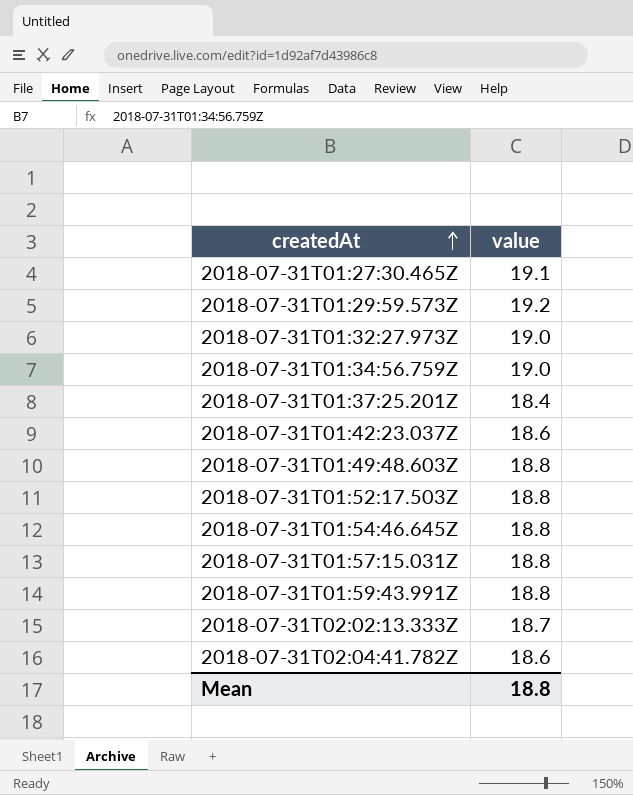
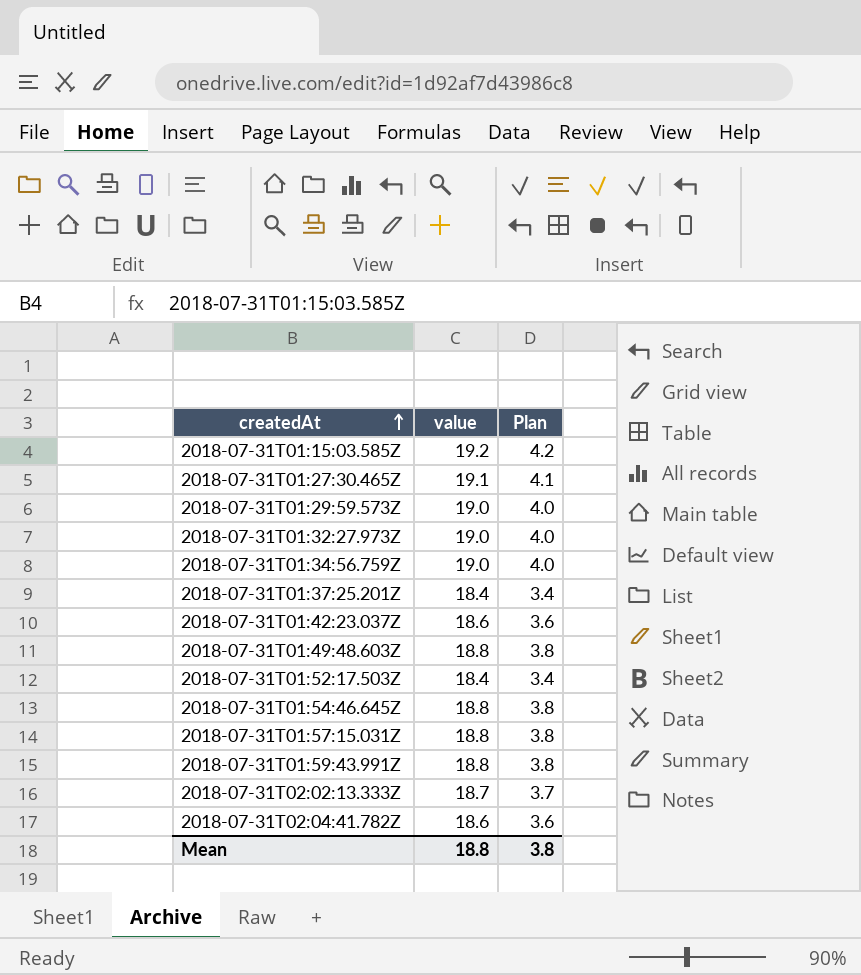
column Plan | formula: none -> [value] - 15
row 2018-07-31T01:15:03.585Z: none -> 19.2 | 4.2
2018-07-31T01:29:59.573Z | value: 19.2 -> 19.0
2018-07-31T01:52:17.503Z | value: 18.8 -> 18.4

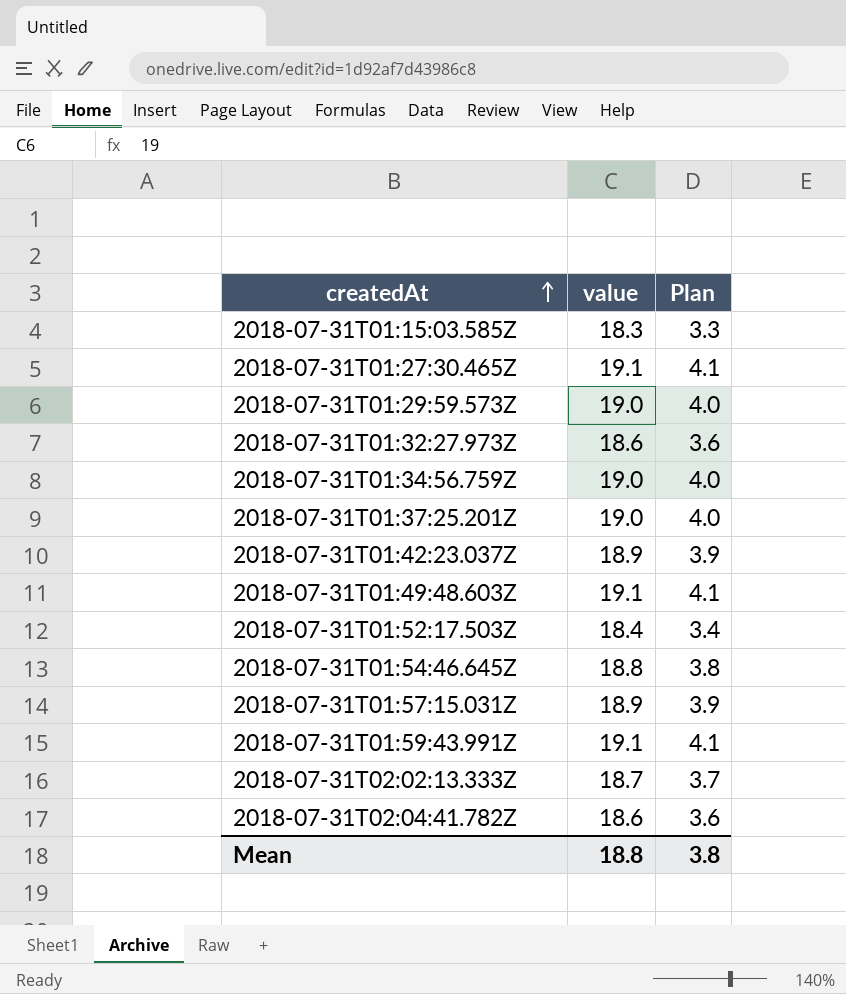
2018-07-31T01:15:03.585Z | value: 19.2 -> 18.3
2018-07-31T01:15:03.585Z | Plan: 4.2 -> 3.3
2018-07-31T01:32:27.973Z | value: 19.0 -> 18.6
2018-07-31T01:32:27.973Z | Plan: 4.0 -> 3.6
2018-07-31T01:37:25.201Z | value: 18.4 -> 19.0
2018-07-31T01:37:25.201Z | Plan: 3.4 -> 4.0
2018-07-31T01:42:23.037Z | value: 18.6 -> 18.9
2018-07-31T01:42:23.037Z | Plan: 3.6 -> 3.9
2018-07-31T01:49:48.603Z | value: 18.8 -> 19.1
2018-07-31T01:49:48.603Z | Plan: 3.8 -> 4.1
2018-07-31T01:57:15.031Z | value: 18.8 -> 18.9
2018-07-31T01:57:15.031Z | Plan: 3.8 -> 3.9
2018-07-31T01:59:43.991Z | value: 18.8 -> 19.1
2018-07-31T01:59:43.991Z | Plan: 3.8 -> 4.1

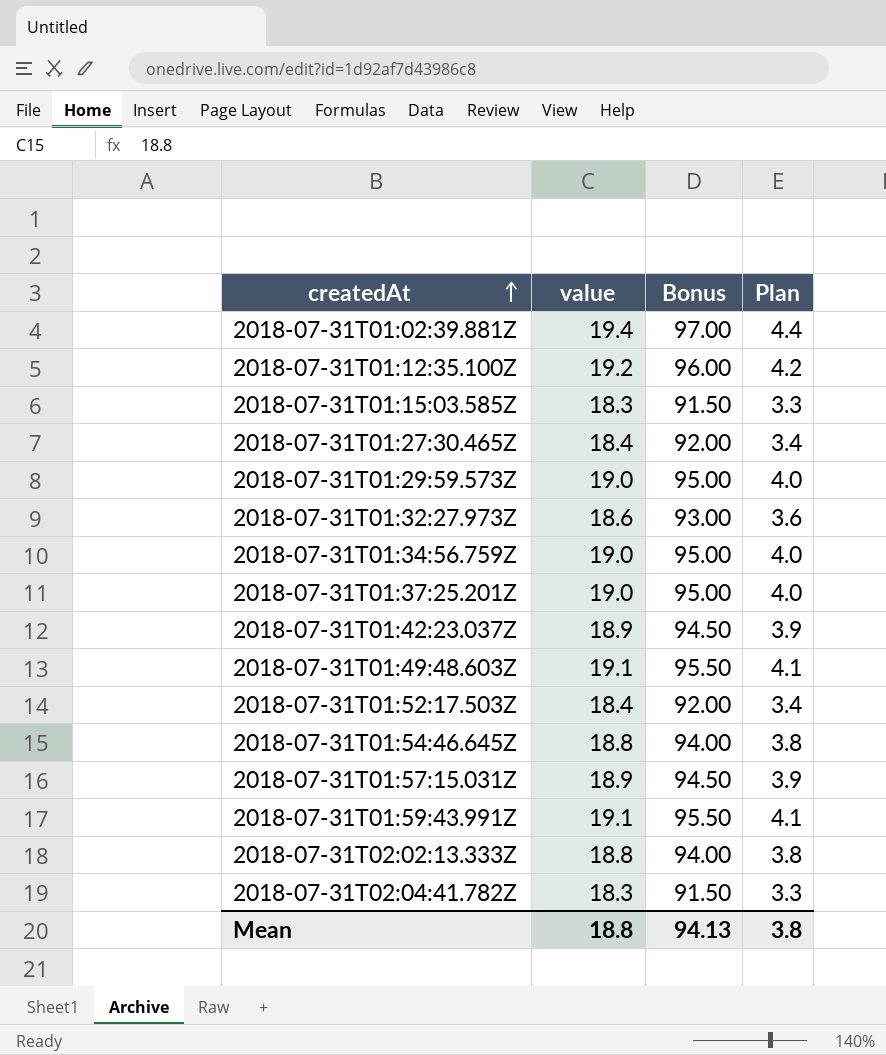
column Bonus | formula: none -> [value] * 5
row 2018-07-31T01:02:39.881Z: none -> 19.4 | 97.00 | 4.4
row 2018-07-31T01:12:35.100Z: none -> 19.2 | 96.00 | 4.2
2018-07-31T01:27:30.465Z | value: 19.1 -> 18.4
2018-07-31T01:27:30.465Z | Plan: 4.1 -> 3.4
2018-07-31T02:02:13.333Z | value: 18.7 -> 18.8
2018-07-31T02:02:13.333Z | Plan: 3.7 -> 3.8
2018-07-31T02:04:41.782Z | value: 18.6 -> 18.3
2018-07-31T02:04:41.782Z | Plan: 3.6 -> 3.3

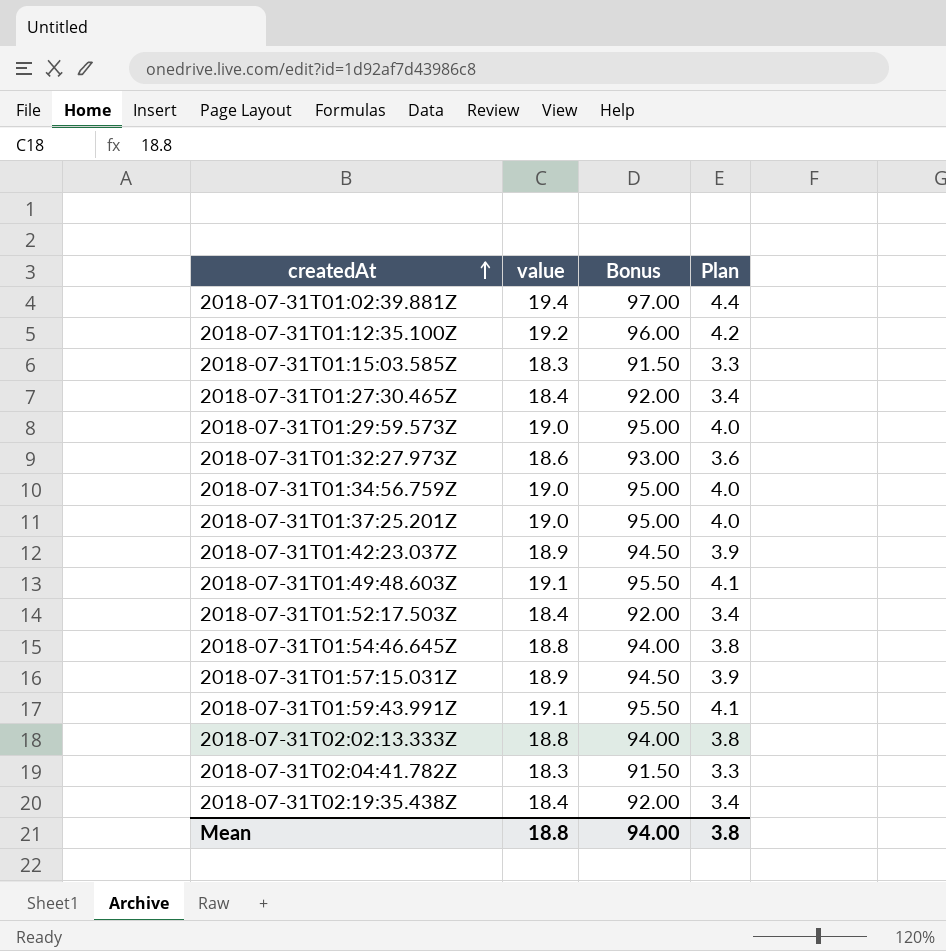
row 2018-07-31T02:19:35.438Z: none -> 18.4 | 92.00 | 3.4
Mean | Bonus: 94.13 -> 94.00

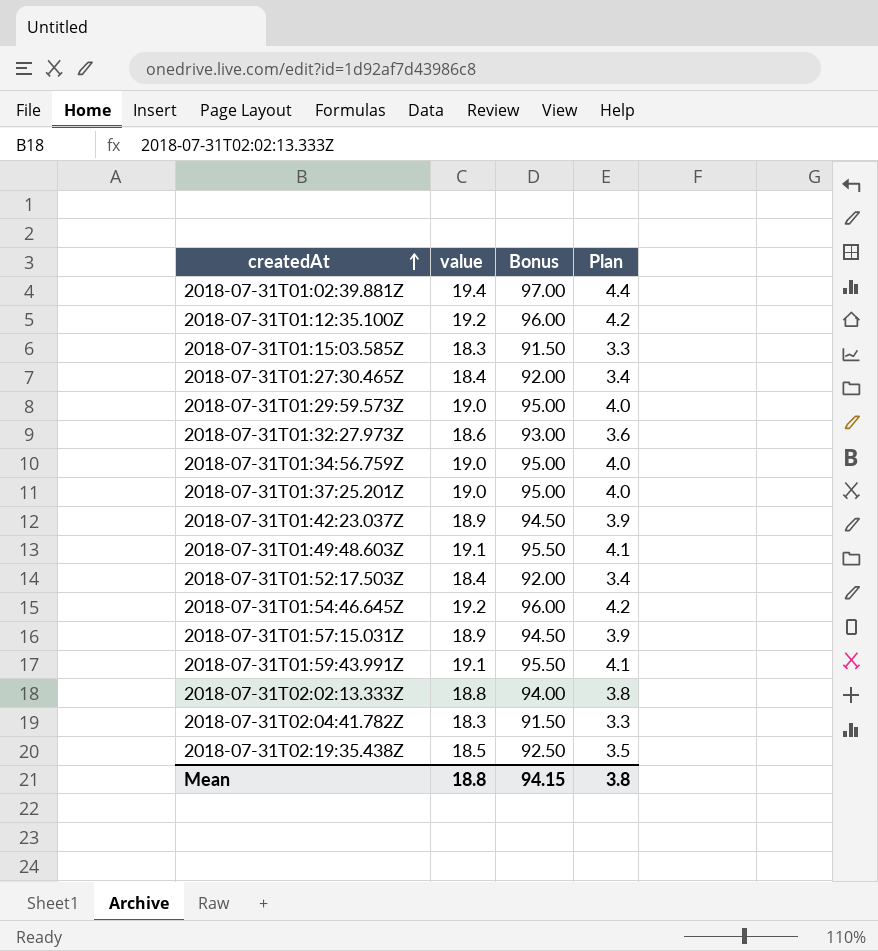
2018-07-31T01:54:46.645Z | value: 18.8 -> 19.2
2018-07-31T01:54:46.645Z | Bonus: 94.00 -> 96.00
2018-07-31T01:54:46.645Z | Plan: 3.8 -> 4.2
2018-07-31T02:19:35.438Z | value: 18.4 -> 18.5
2018-07-31T02:19:35.438Z | Bonus: 92.00 -> 92.50
2018-07-31T02:19:35.438Z | Plan: 3.4 -> 3.5
Mean | Bonus: 94.00 -> 94.15

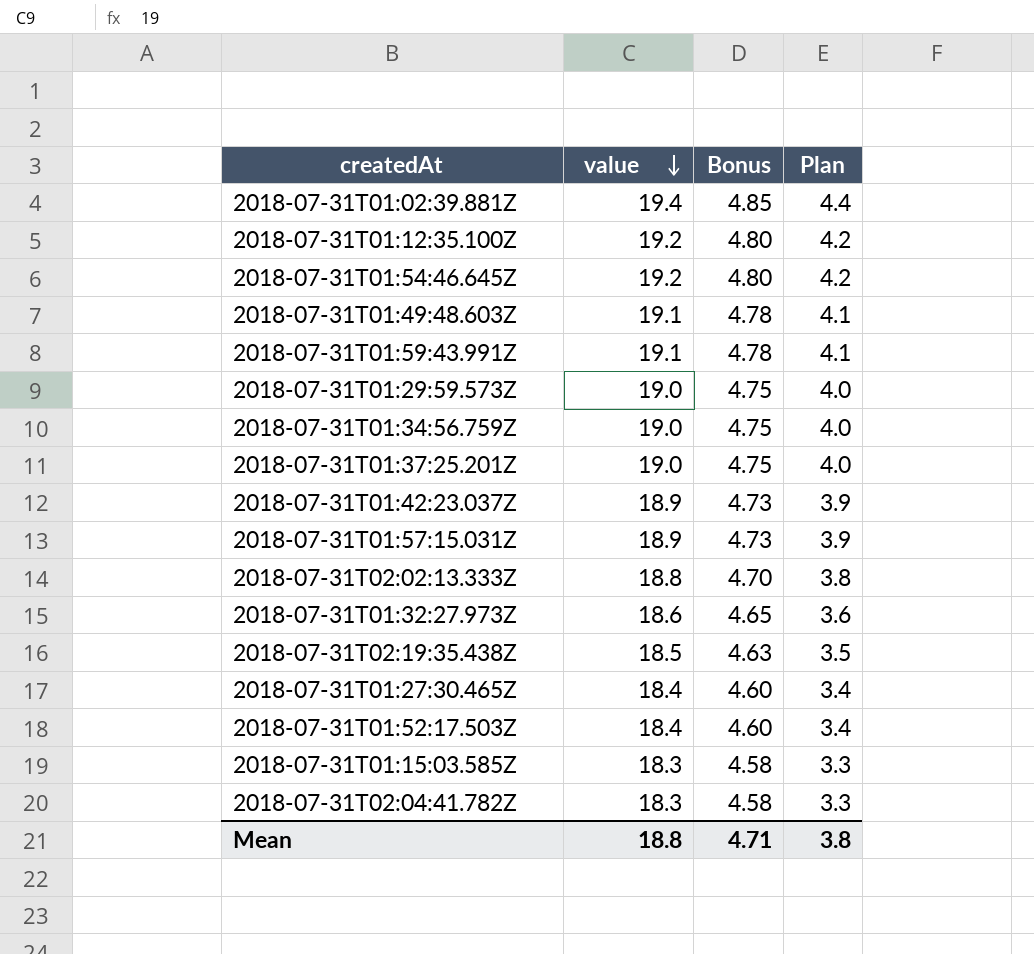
row order: createdAt ascending -> value descending
column Bonus | formula: [value] * 5 -> [value] * 0.25
Mean | Bonus: 94.15 -> 4.71

